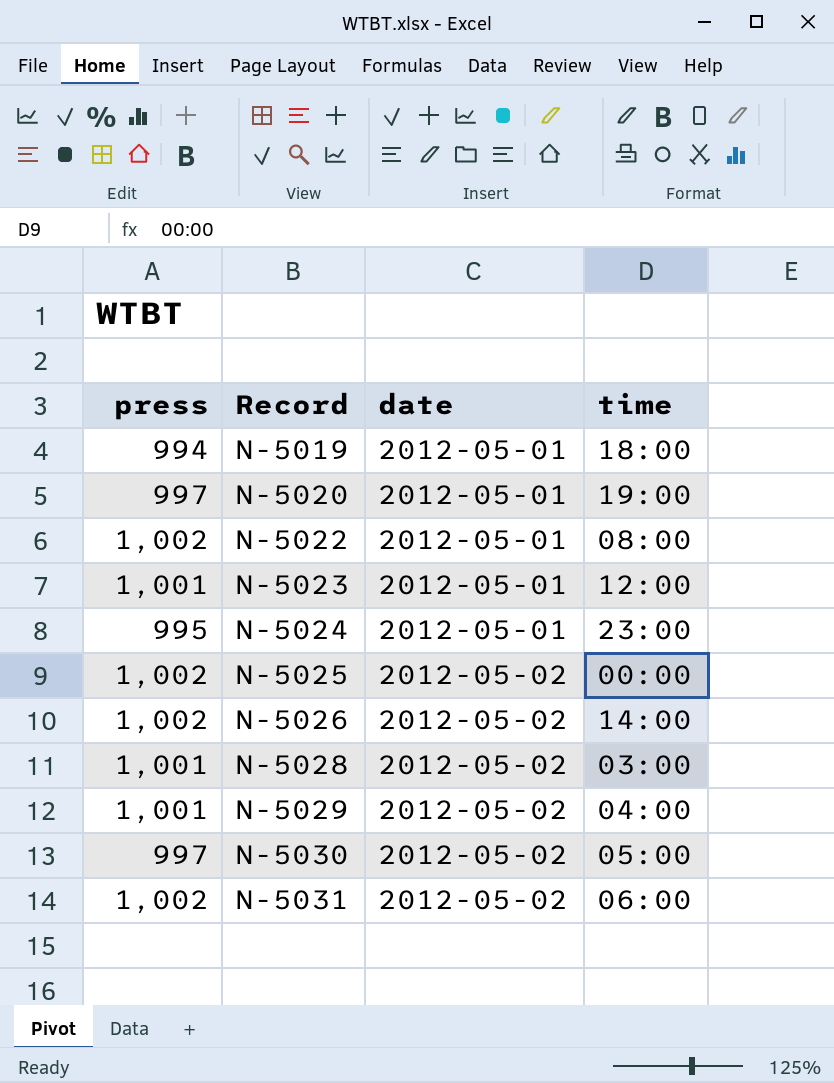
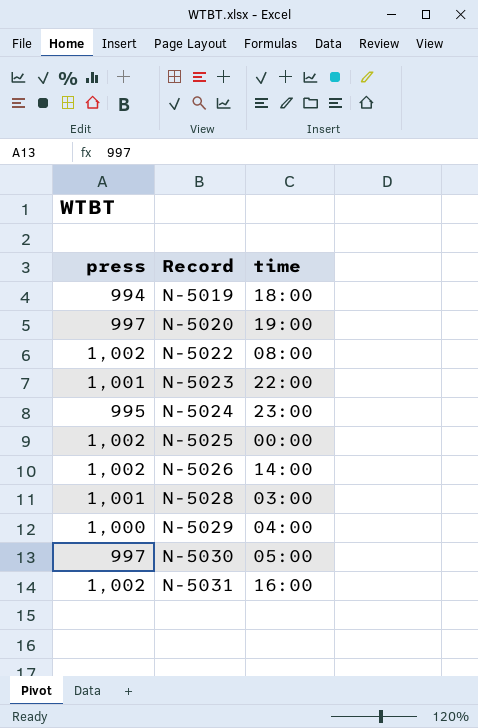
column date | position: 3 -> none
N-5023 | time: 12:00 -> 22:00
N-5029 | press: 1,001 -> 1,000
N-5031 | time: 06:00 -> 16:00

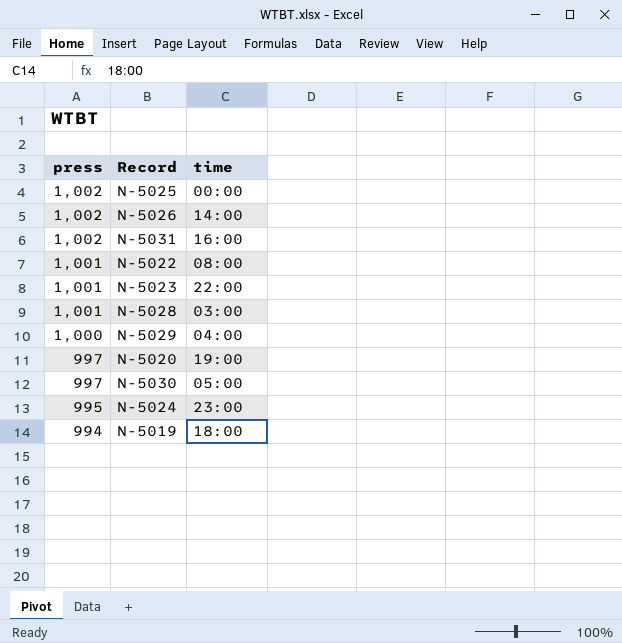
row order: Record ascending -> press descending
N-5022 | press: 1,002 -> 1,001

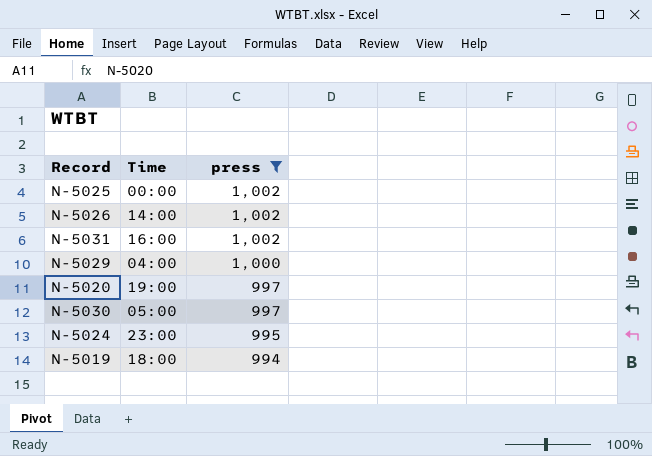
filter: none -> press != 1,001
column name: time -> Time
column press | position: 1 -> 3

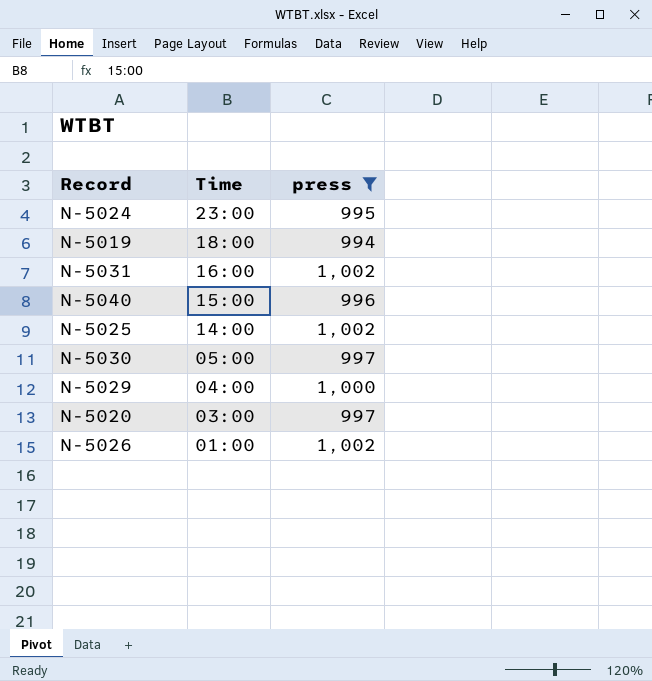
row order: press descending -> Time descending
row N-5040: none -> 15:00 | 996
N-5025 | Time: 00:00 -> 14:00
N-5020 | Time: 19:00 -> 03:00
N-5026 | Time: 14:00 -> 01:00

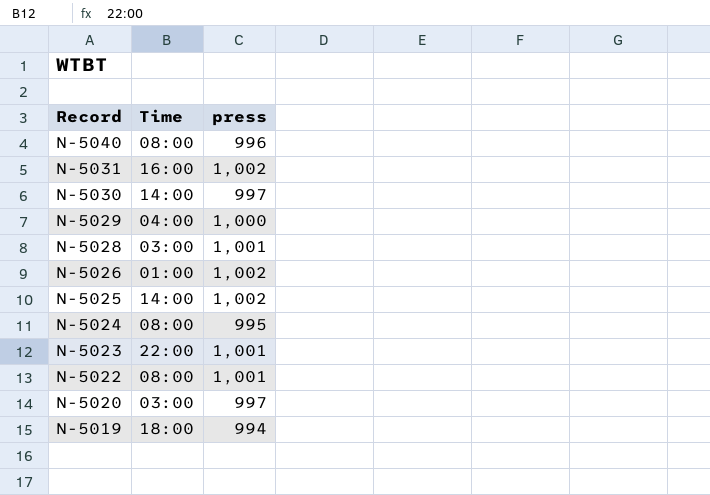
filter: press != 1,001 -> none
row order: Time descending -> Record descending
N-5040 | Time: 15:00 -> 08:00
N-5030 | Time: 05:00 -> 14:00
N-5024 | Time: 23:00 -> 08:00

